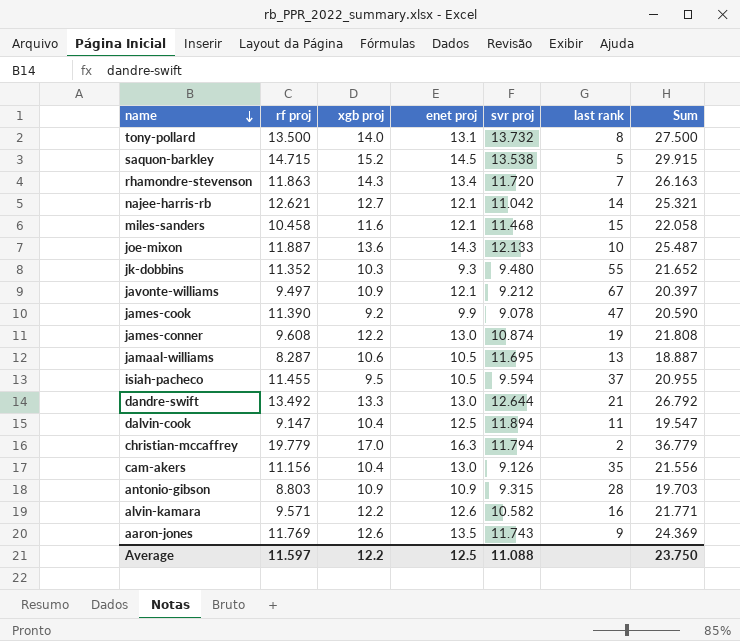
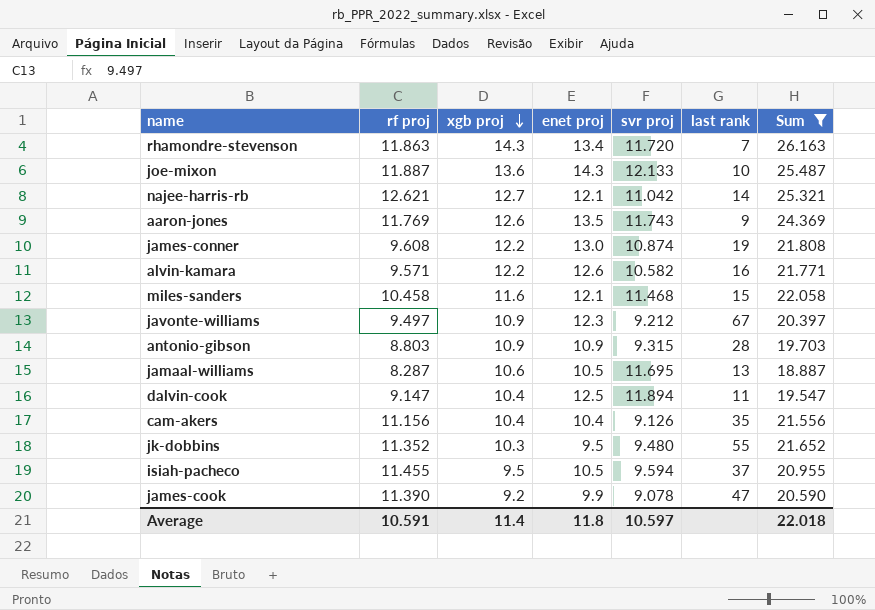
filter: none -> Sum <= 26.163
row order: name descending -> xgb proj descending
javonte-williams | enet proj: 12.1 -> 12.3
cam-akers | enet proj: 13.0 -> 10.4
jk-dobbins | enet proj: 9.3 -> 9.5
Average | rf proj: 11.597 -> 10.591
Average | xgb proj: 12.2 -> 11.4
Average | enet proj: 12.5 -> 11.8
Average | svr proj: 11.088 -> 10.597
Average | Sum: 23.750 -> 22.018

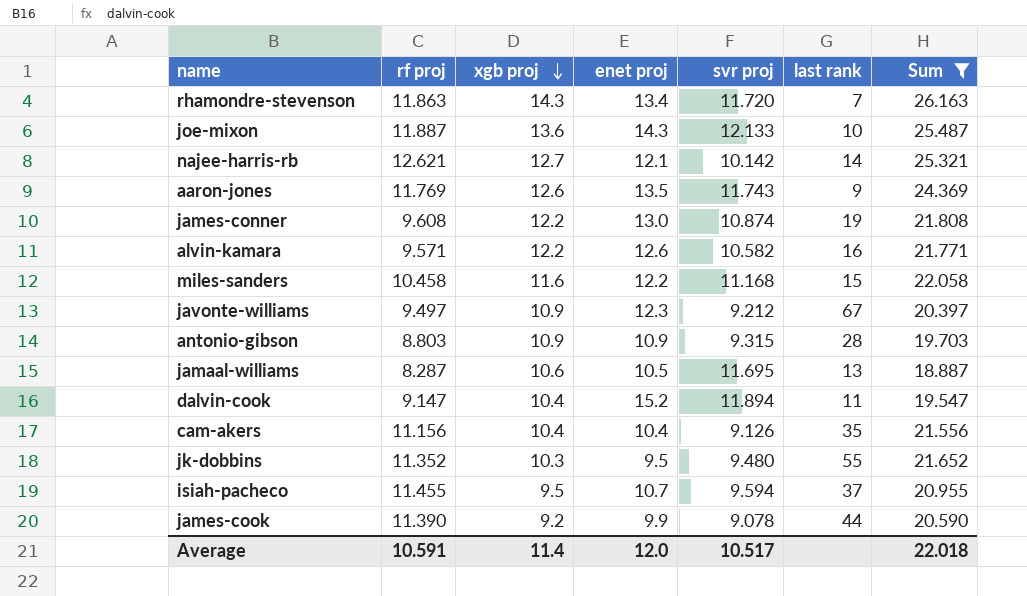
najee-harris-rb | svr proj: 11.042 -> 10.142
miles-sanders | enet proj: 12.1 -> 12.2
miles-sanders | svr proj: 11.468 -> 11.168
dalvin-cook | enet proj: 12.5 -> 15.2
isiah-pacheco | enet proj: 10.5 -> 10.7
james-cook | last rank: 47 -> 44
Average | enet proj: 11.8 -> 12.0
Average | svr proj: 10.597 -> 10.517

